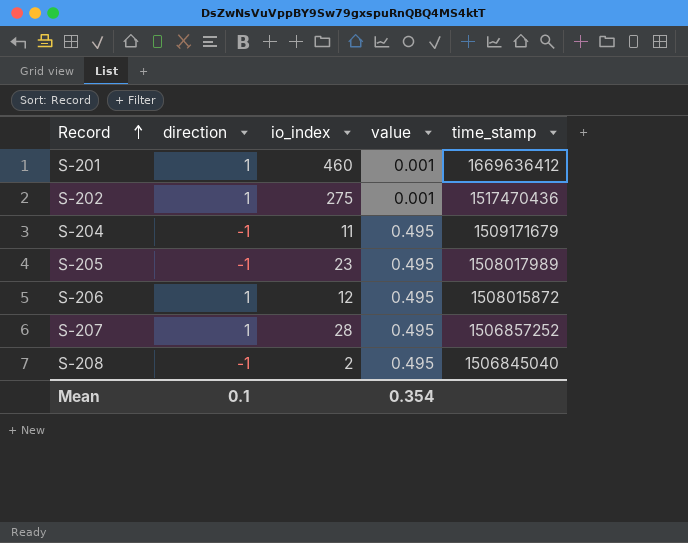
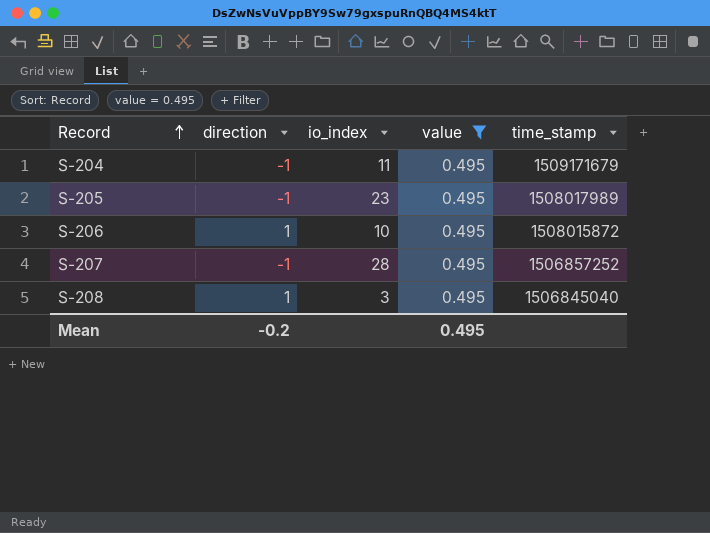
filter: none -> value = 0.495
S-206 | io_index: 12 -> 10
S-207 | direction: 1 -> -1
S-208 | direction: -1 -> 1
S-208 | io_index: 2 -> 3
Mean | direction: 0.1 -> -0.2
Mean | value: 0.354 -> 0.495

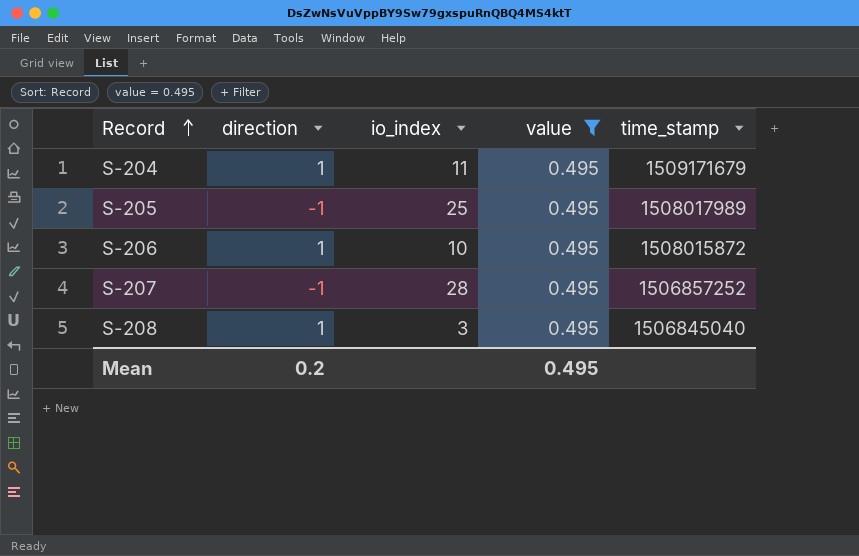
S-204 | direction: -1 -> 1
S-205 | io_index: 23 -> 25
Mean | direction: -0.2 -> 0.2

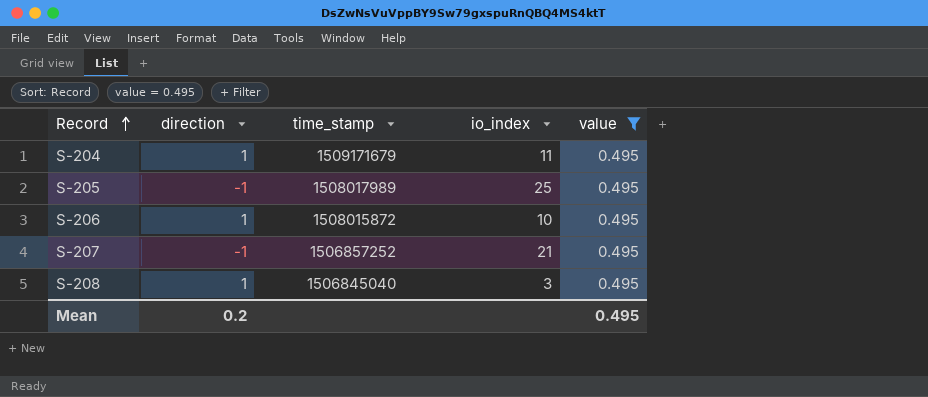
column time_stamp | position: 5 -> 3
S-207 | io_index: 28 -> 21

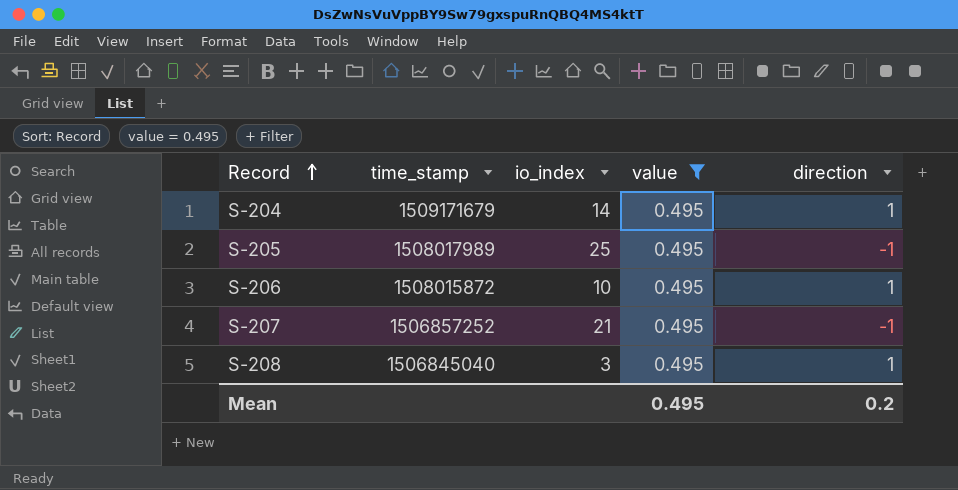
column direction | position: 2 -> 5
S-204 | io_index: 11 -> 14

